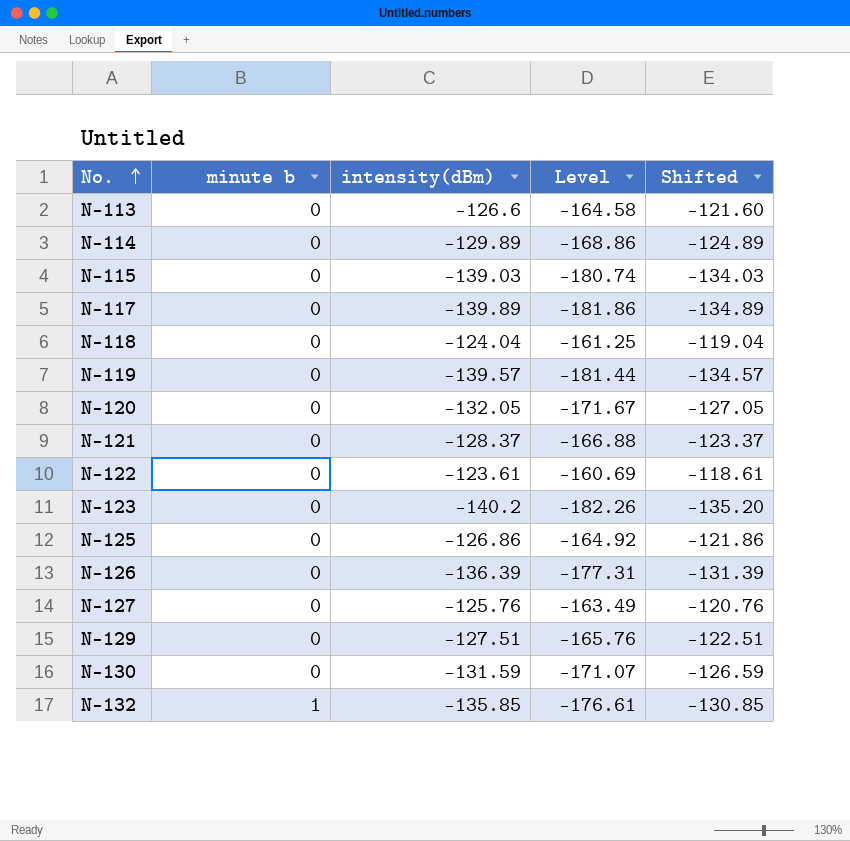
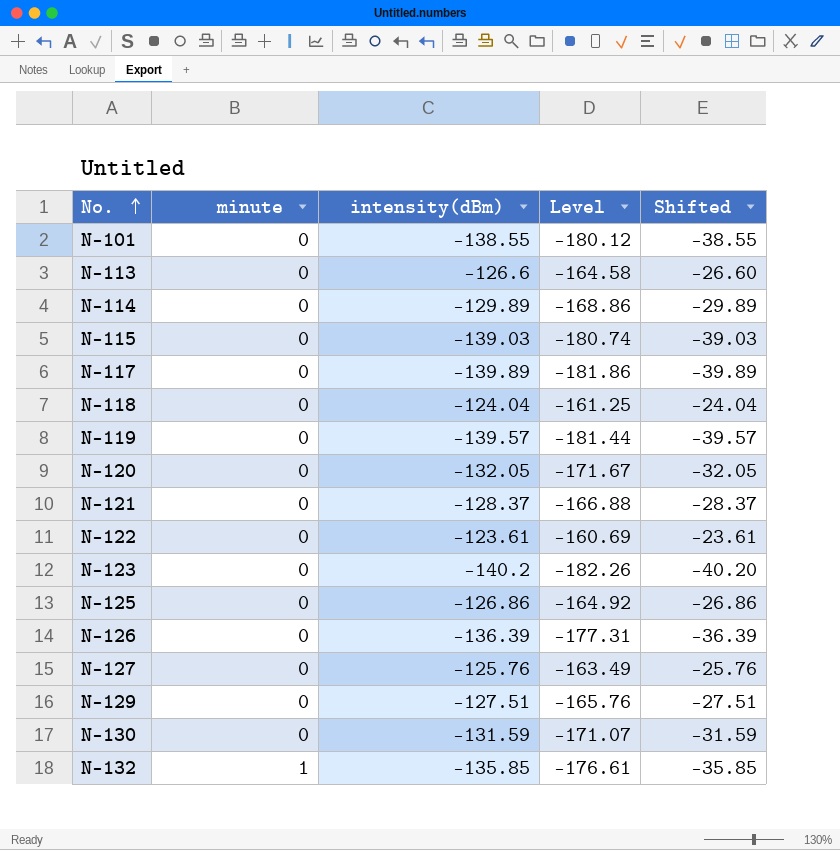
column name: minute b -> minute
column Shifted | formula: [intensity(dBm)] + 5 -> [intensity(dBm)] + 100
row N-101: none -> 0 | -138.55 | -180.12 | -38.55

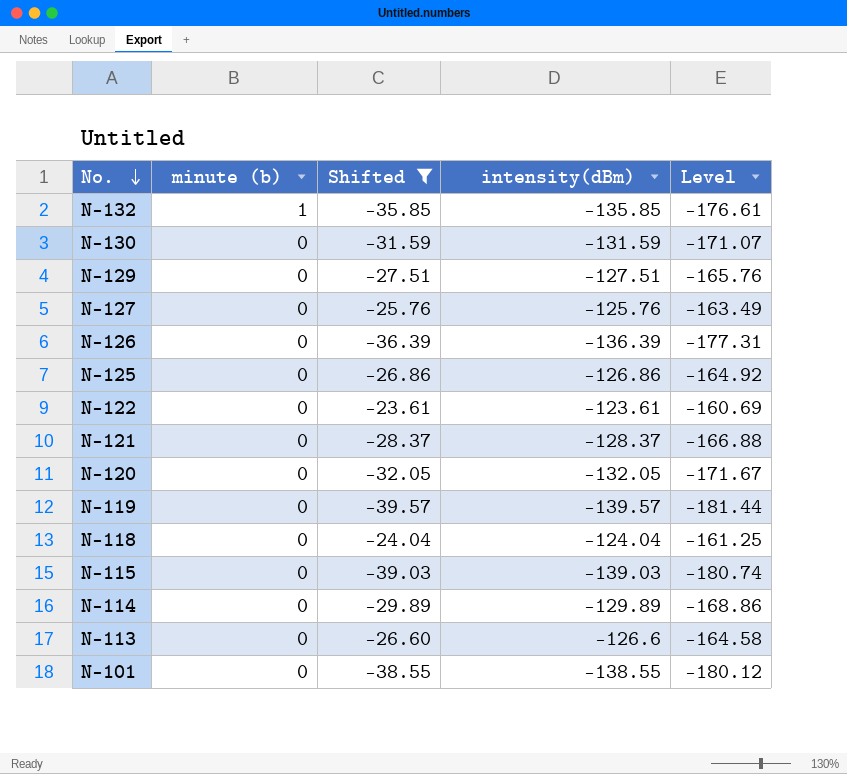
filter: none -> Shifted >= -39.57
row order: No. ascending -> No. descending
column name: minute -> minute (b)
column Shifted | position: 5 -> 3

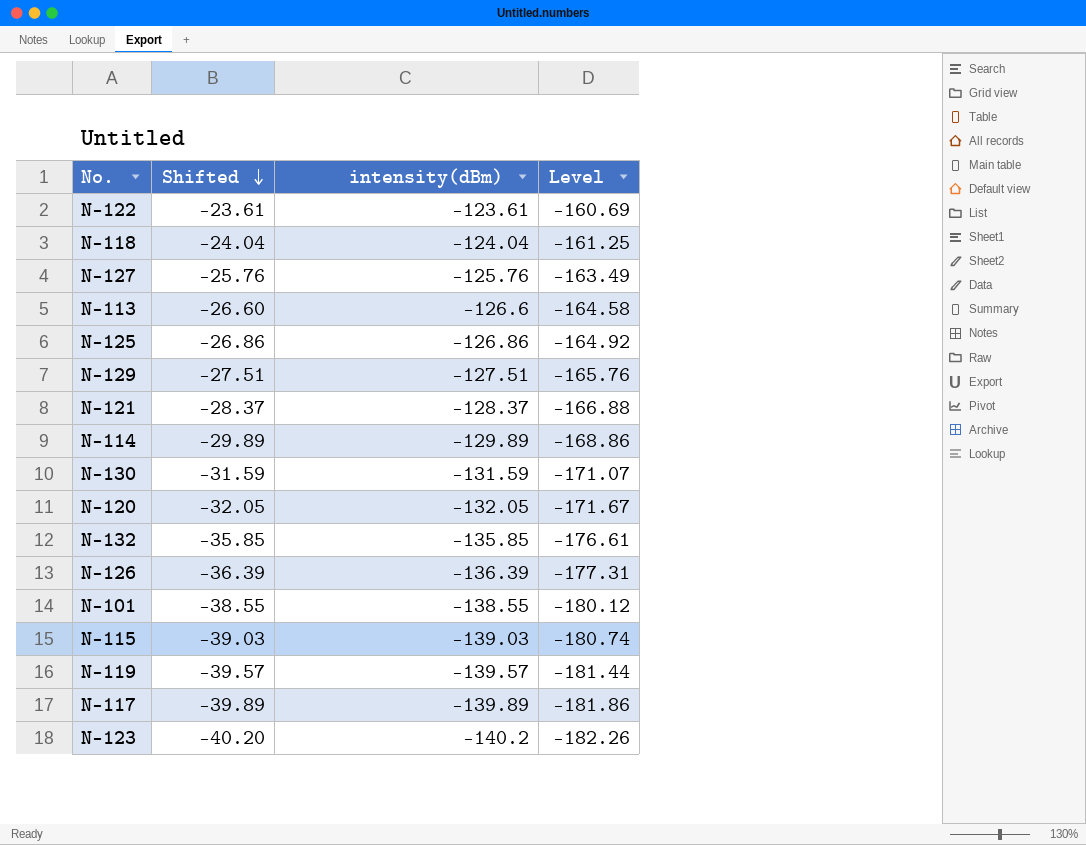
filter: Shifted >= -39.57 -> none
row order: No. descending -> Shifted descending
column minute (b) | position: 2 -> none

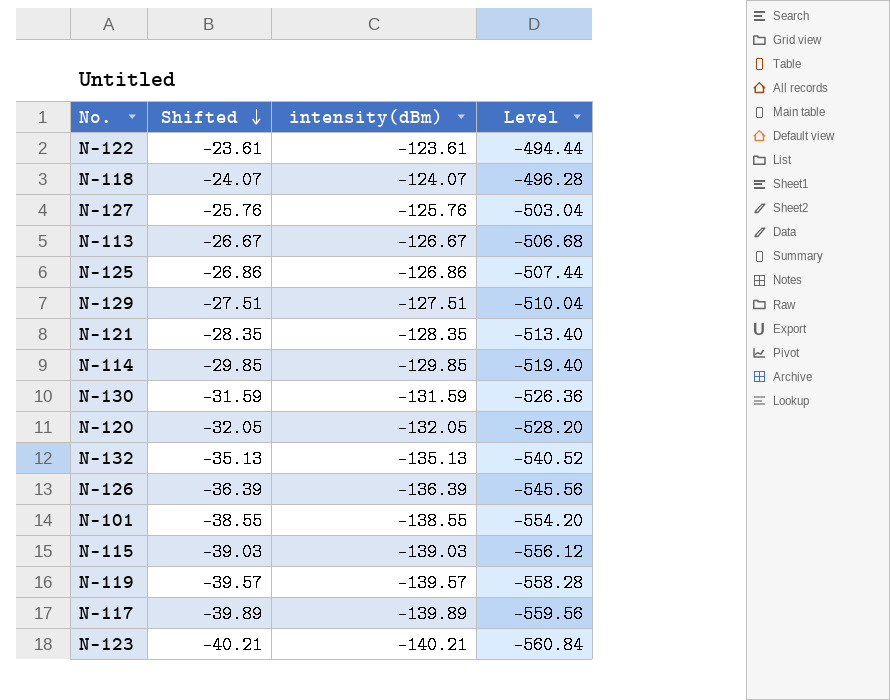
column Level | formula: [intensity(dBm)] * 1.3 -> [intensity(dBm)] * 4
N-118 | Shifted: -24.04 -> -24.07
N-118 | intensity(dBm): -124.04 -> -124.07
N-113 | Shifted: -26.60 -> -26.67
N-113 | intensity(dBm): -126.6 -> -126.67
N-121 | Shifted: -28.37 -> -28.35
N-121 | intensity(dBm): -128.37 -> -128.35
N-114 | Shifted: -29.89 -> -29.85
N-114 | intensity(dBm): -129.89 -> -129.85
N-132 | Shifted: -35.85 -> -35.13
N-132 | intensity(dBm): -135.85 -> -135.13
N-123 | Shifted: -40.20 -> -40.21
N-123 | intensity(dBm): -140.2 -> -140.21

